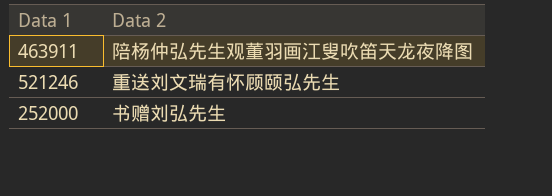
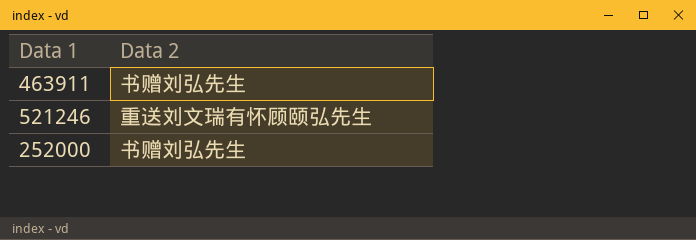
463911 | Data 2: 陪杨仲弘先生观董羽画江叟吹笛天龙夜降图 -> 书赠刘弘先生

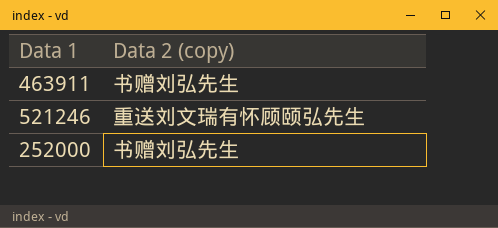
column name: Data 2 -> Data 2 (copy)

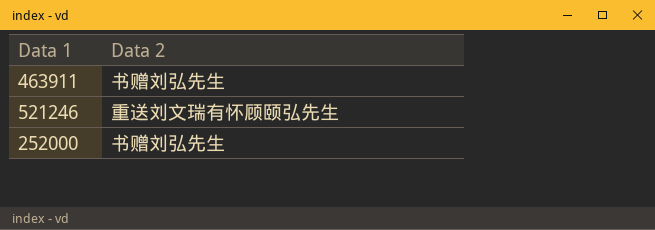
column name: Data 2 (copy) -> Data 2

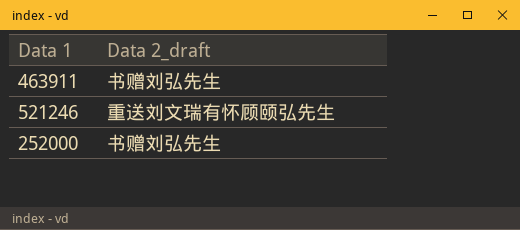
column name: Data 2 -> Data 2_draft

